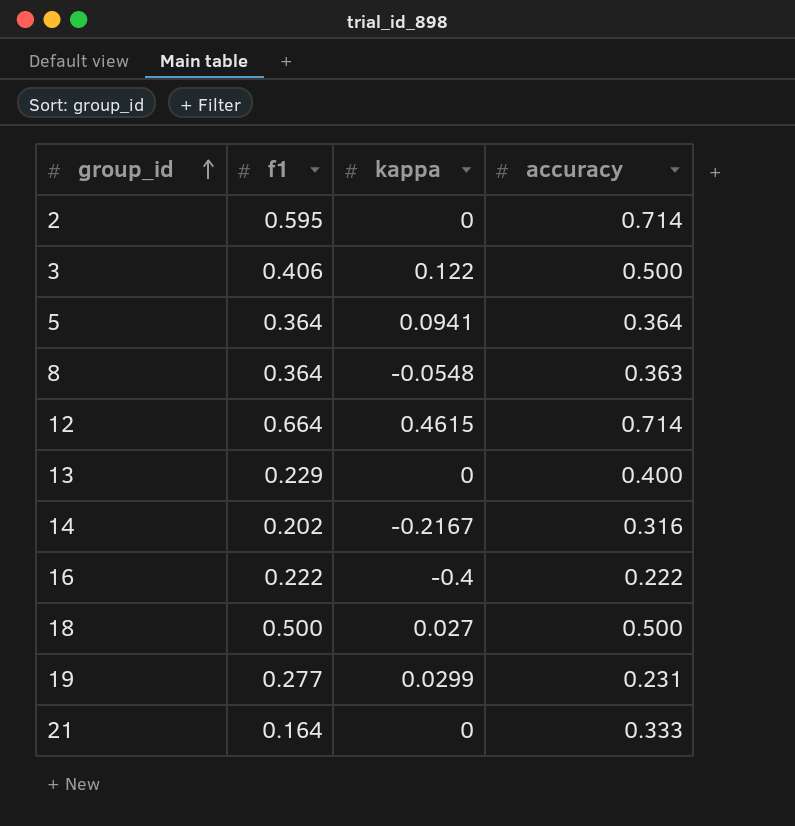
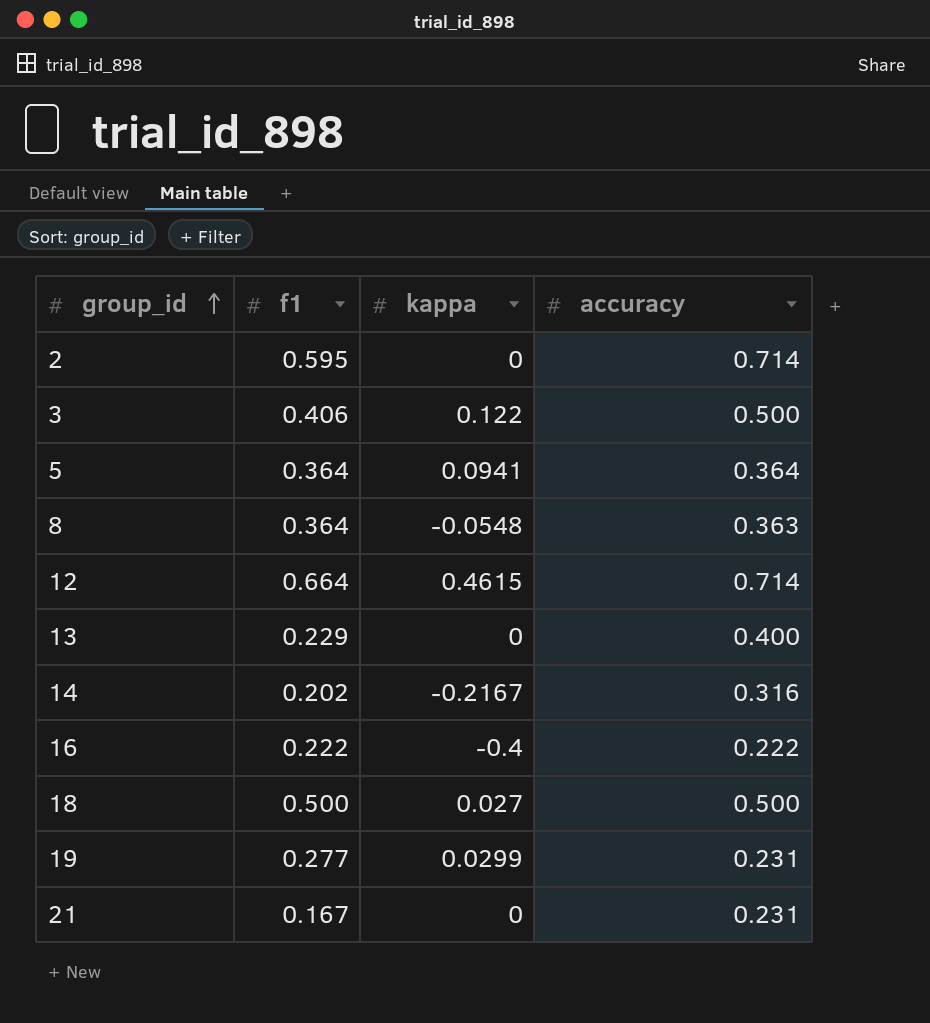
21 | f1: 0.164 -> 0.167
21 | accuracy: 0.333 -> 0.231

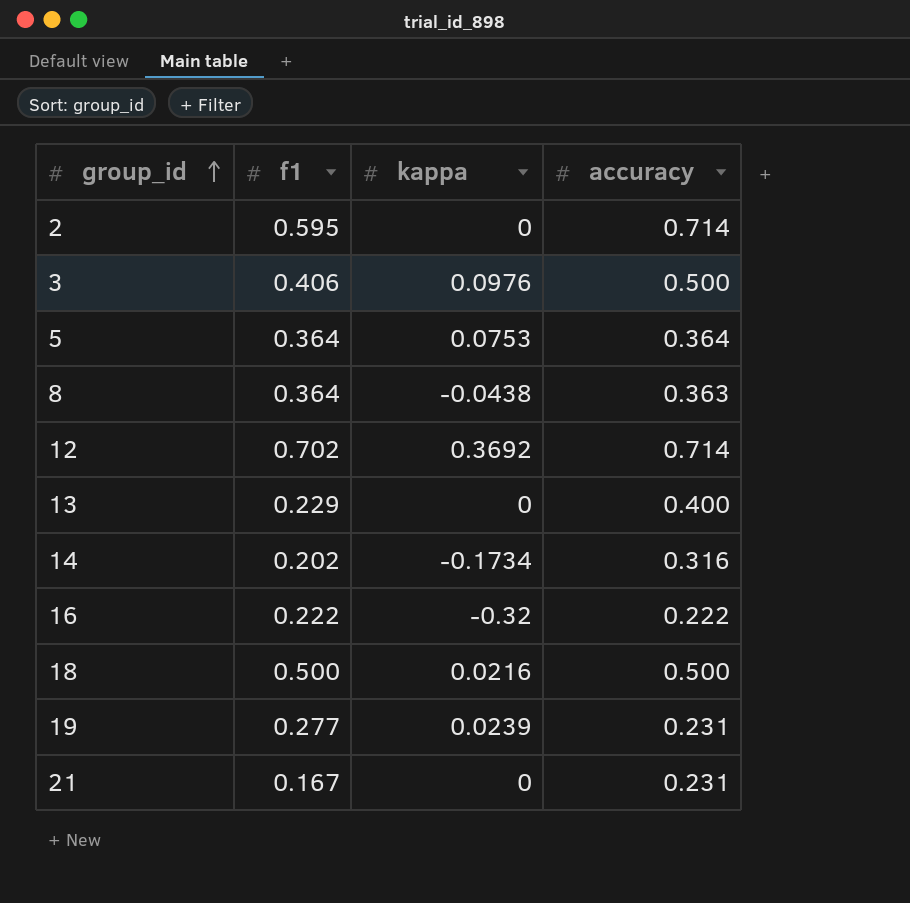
3 | kappa: 0.122 -> 0.0976
5 | kappa: 0.0941 -> 0.0753
8 | kappa: -0.0548 -> -0.0438
12 | f1: 0.664 -> 0.702
12 | kappa: 0.4615 -> 0.3692
14 | kappa: -0.2167 -> -0.1734
16 | kappa: -0.4 -> -0.32
18 | kappa: 0.027 -> 0.0216
19 | kappa: 0.0299 -> 0.0239

